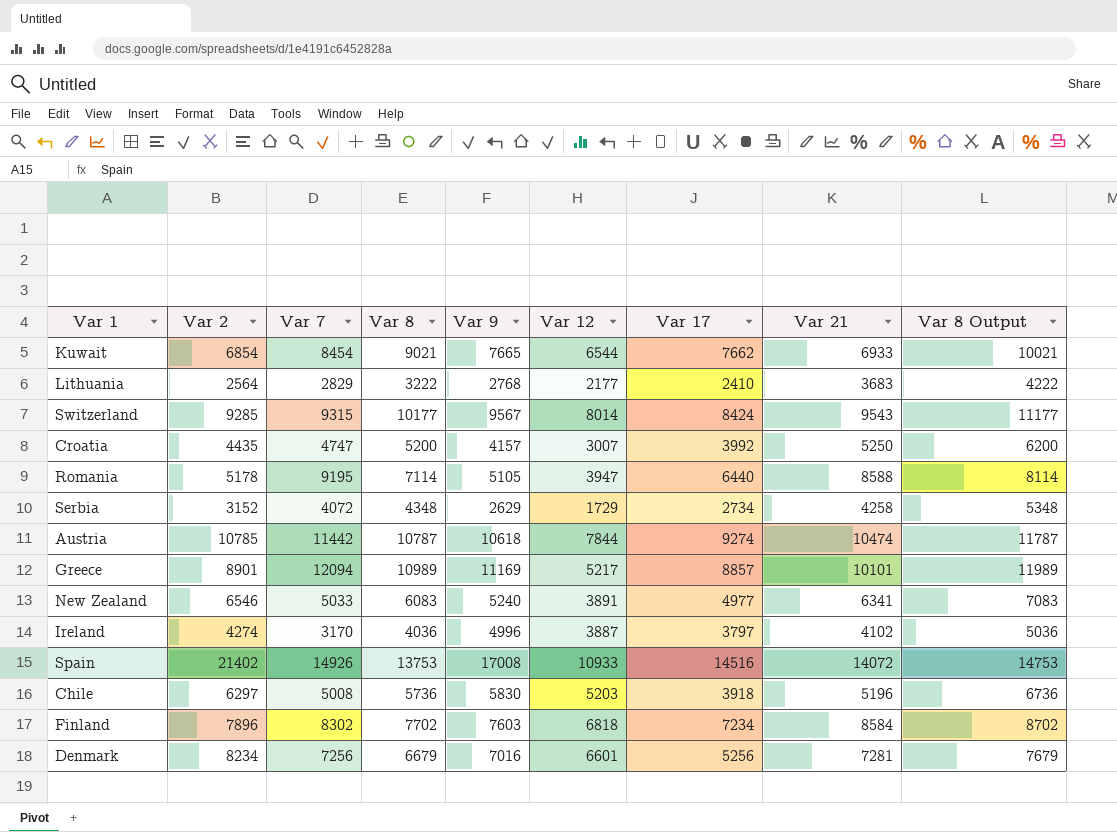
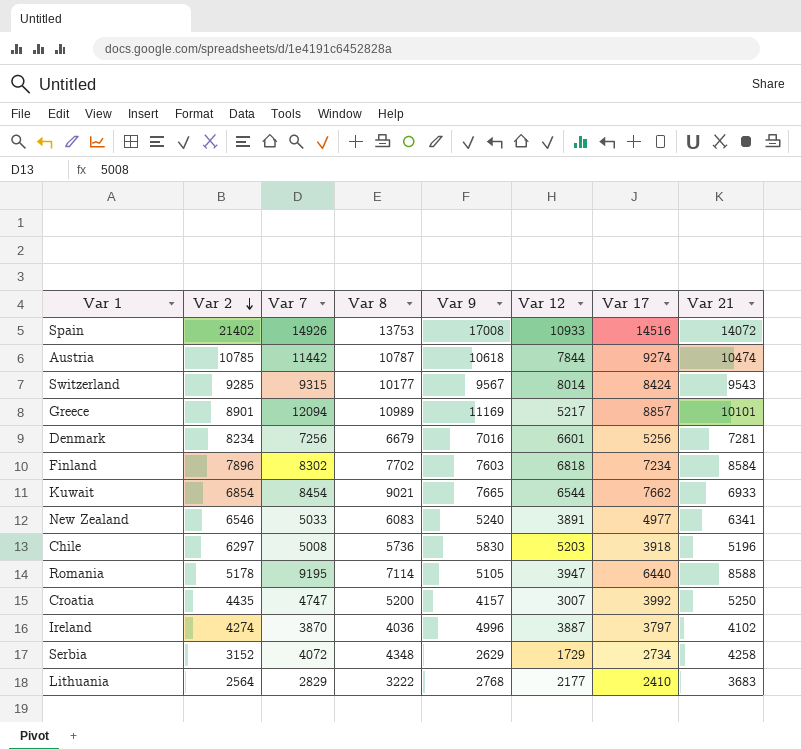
row order: none -> Var 2 descending
column Var 8 Output | formula: [Var 8] + 1000 -> none
Ireland | Var 7: 3170 -> 3870

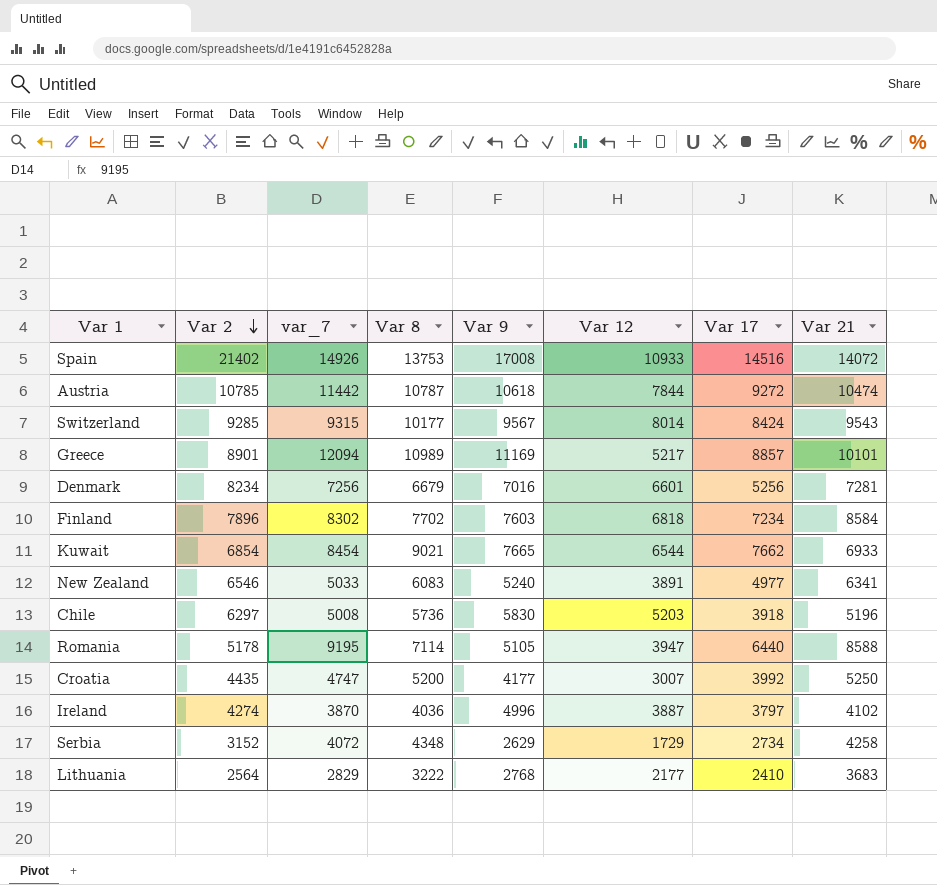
column name: Var 7 -> var_7
Austria | Var 17: 9274 -> 9272
Croatia | Var 9: 4157 -> 4177

